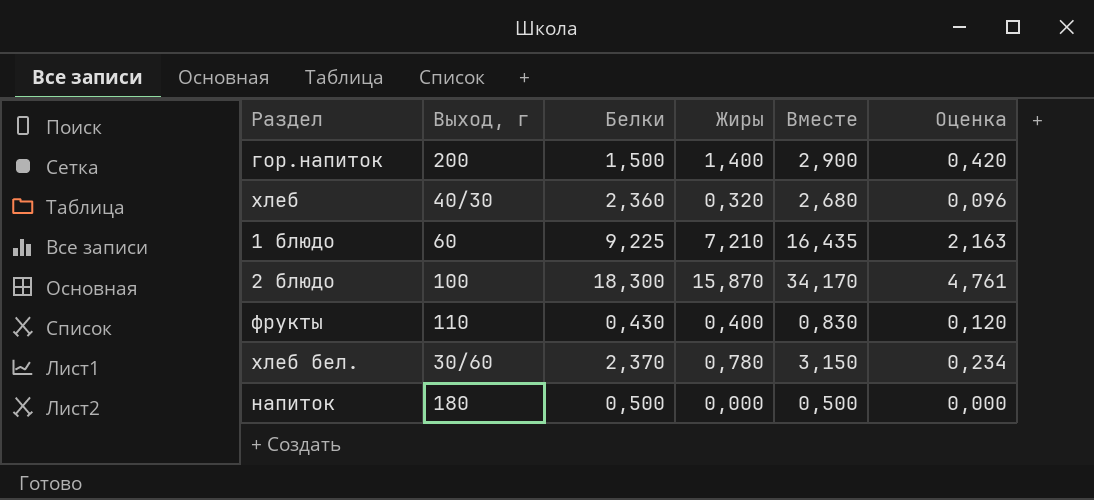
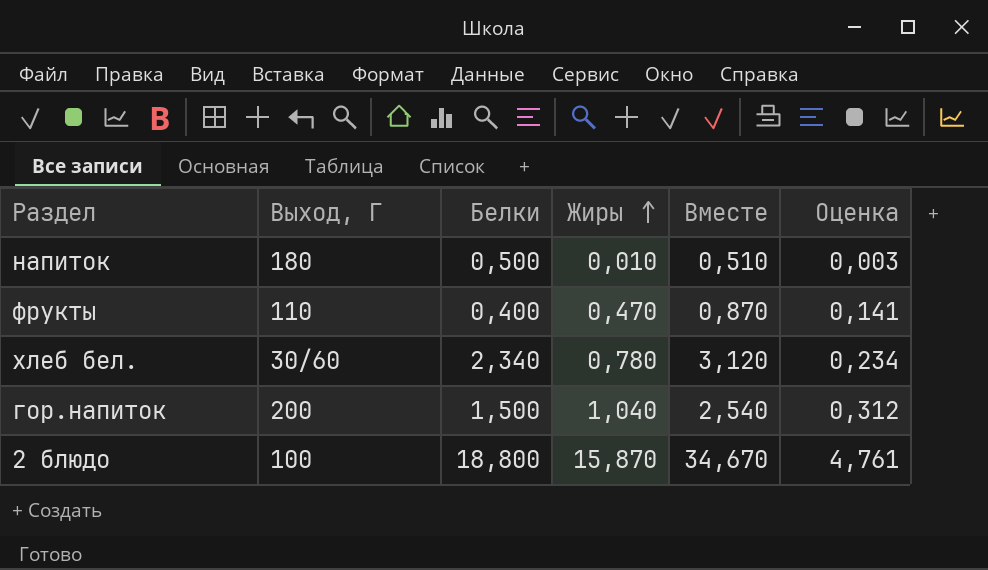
row order: none -> Жиры ascending
column name: Выход, г -> Выход, Г
row хлеб: 40/30 | 2,360 | 0,320 | 2,680 | 0,096 -> none
row 1 блюдо: 60 | 9,225 | 7,210 | 16,435 | 2,163 -> none
напиток | Жиры: 0,000 -> 0,010
напиток | Вместе: 0,500 -> 0,510
напиток | Оценка: 0,000 -> 0,003
фрукты | Белки: 0,430 -> 0,400
фрукты | Жиры: 0,400 -> 0,470
фрукты | Вместе: 0,830 -> 0,870
фрукты | Оценка: 0,120 -> 0,141
хлеб бел. | Белки: 2,370 -> 2,340
хлеб бел. | Вместе: 3,150 -> 3,120
гор.напиток | Жиры: 1,400 -> 1,040
гор.напиток | Вместе: 2,900 -> 2,540
гор.напиток | Оценка: 0,420 -> 0,312
2 блюдо | Белки: 18,300 -> 18,800
2 блюдо | Вместе: 34,170 -> 34,670

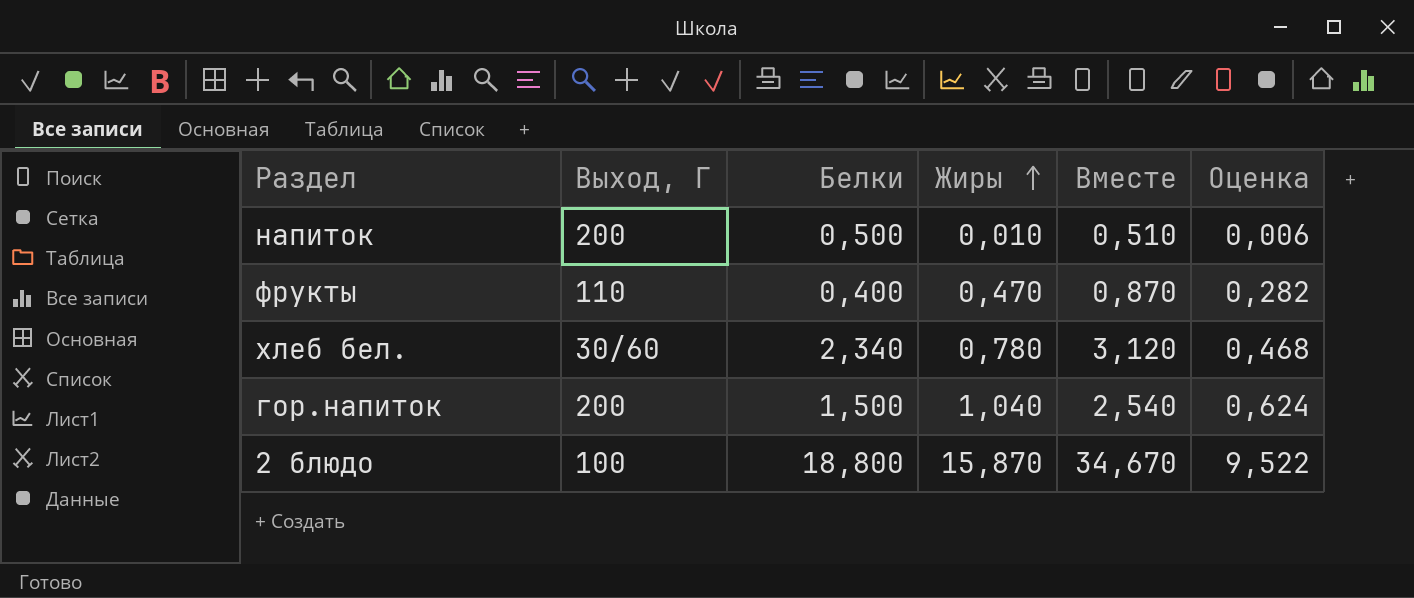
column Оценка | formula: [Жиры] * 0,3 -> [Жиры] * 0,6
напиток | Выход, Г: 180 -> 200

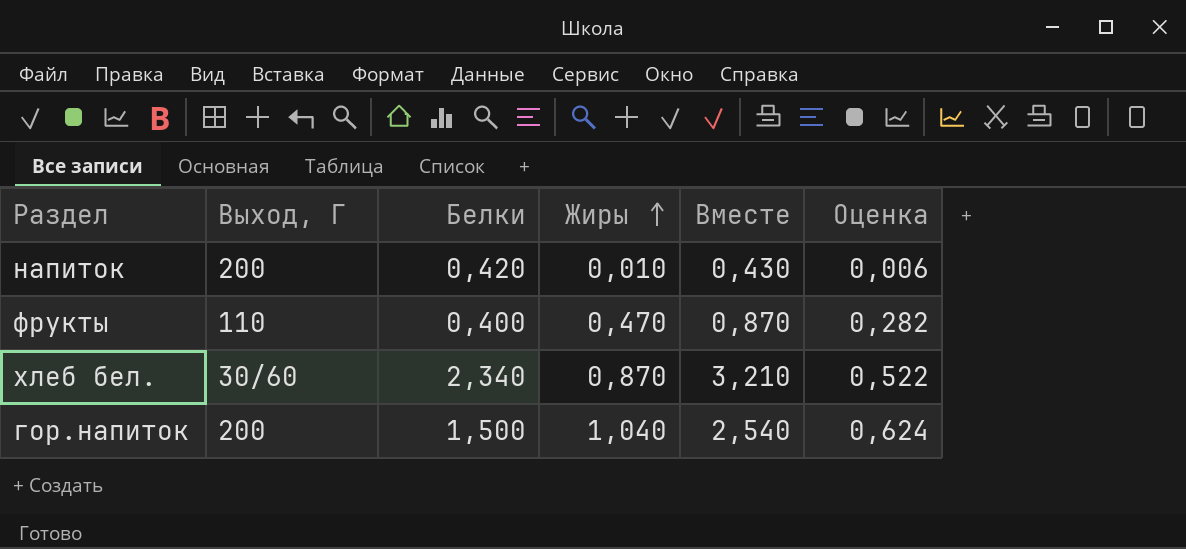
row 2 блюдо: 100 | 18,800 | 15,870 | 34,670 | 9,522 -> none
напиток | Белки: 0,500 -> 0,420
напиток | Вместе: 0,510 -> 0,430
хлеб бел. | Жиры: 0,780 -> 0,870
хлеб бел. | Вместе: 3,120 -> 3,210
хлеб бел. | Оценка: 0,468 -> 0,522

